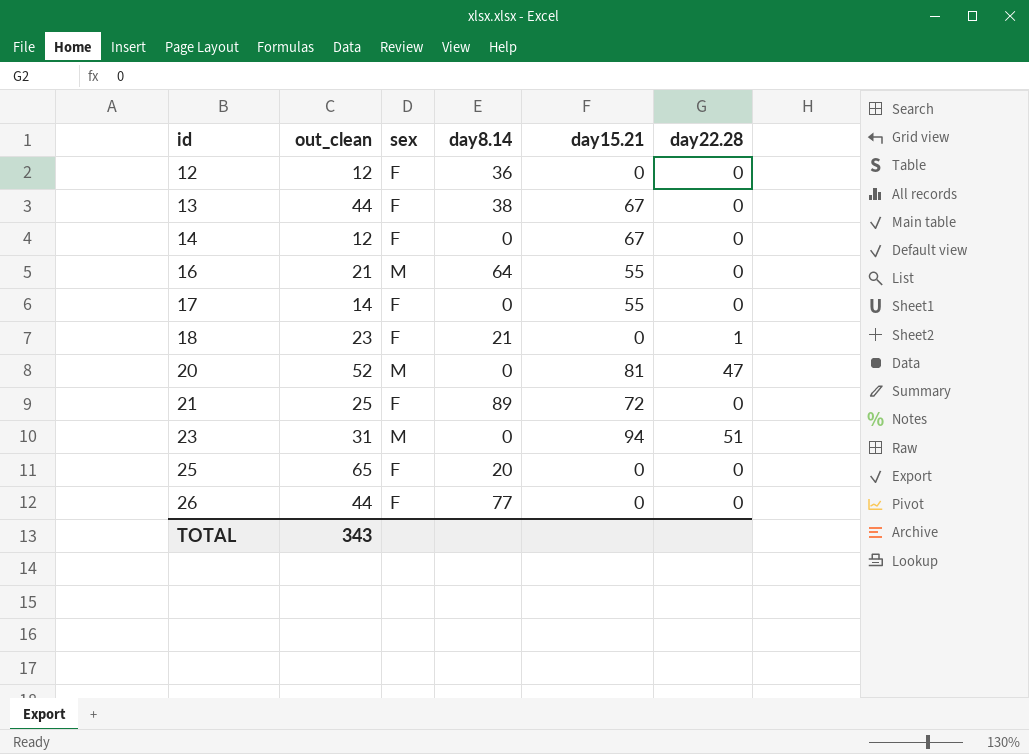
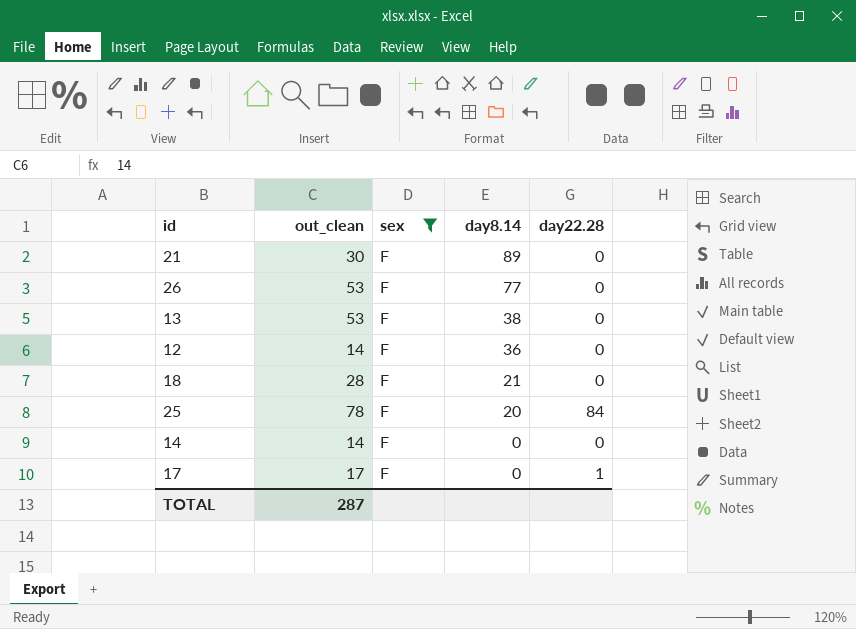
filter: none -> sex = F
row order: id ascending -> day8.14 descending
column day15.21 | position: 5 -> none
21 | out_clean: 25 -> 30
26 | out_clean: 44 -> 53
13 | out_clean: 44 -> 53
12 | out_clean: 12 -> 14
18 | out_clean: 23 -> 28
18 | day22.28: 1 -> 0
25 | out_clean: 65 -> 78
25 | day22.28: 0 -> 84
14 | out_clean: 12 -> 14
17 | out_clean: 14 -> 17
17 | day22.28: 0 -> 1
TOTAL | out_clean: 343 -> 287

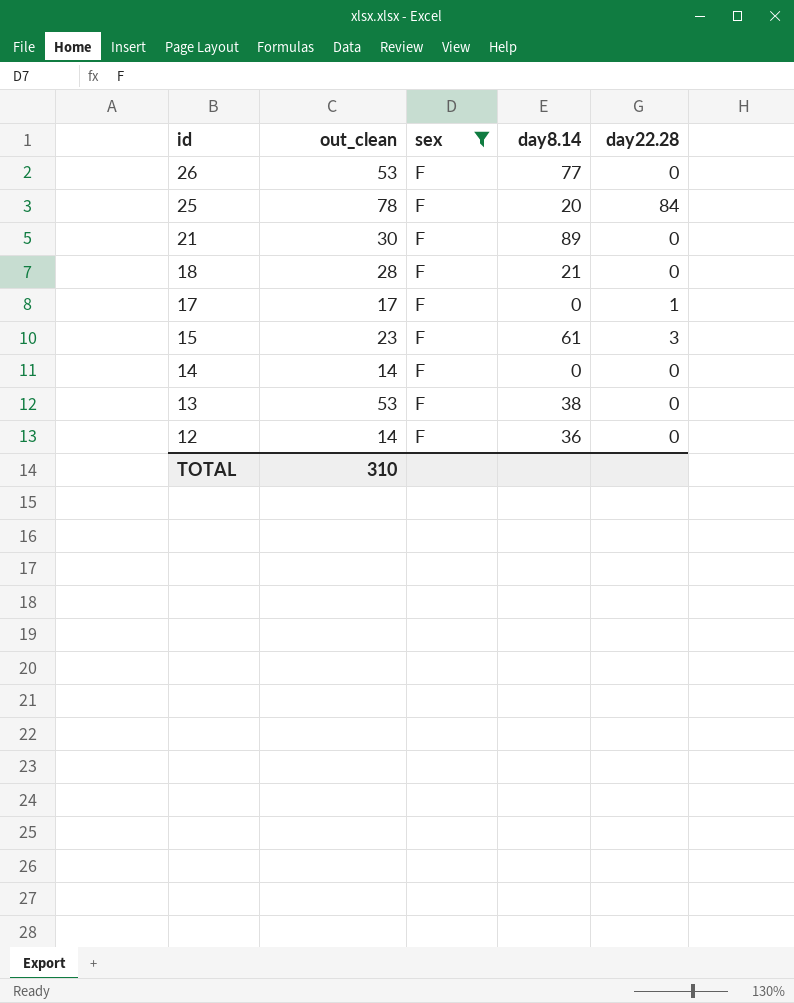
row order: day8.14 descending -> id descending
row 15: none -> 23 | F | 61 | 3
TOTAL | out_clean: 287 -> 310

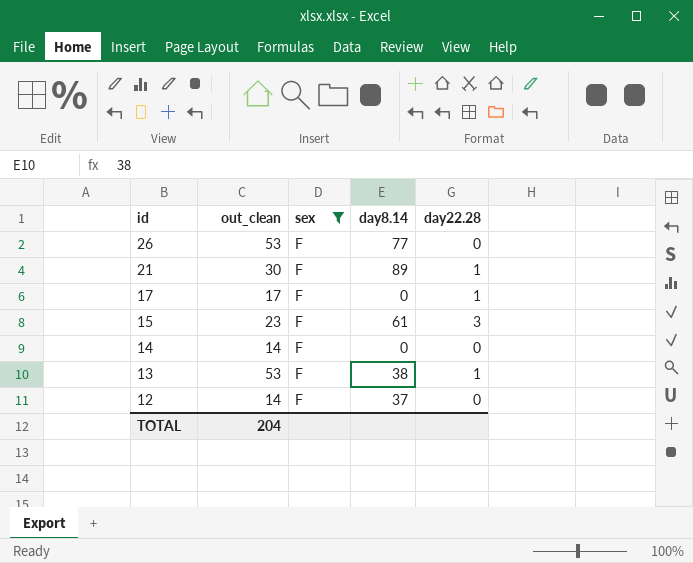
row 25: 78 | F | 20 | 84 -> none
row 18: 28 | F | 21 | 0 -> none
21 | day22.28: 0 -> 1
13 | day22.28: 0 -> 1
12 | day8.14: 36 -> 37
TOTAL | out_clean: 310 -> 204

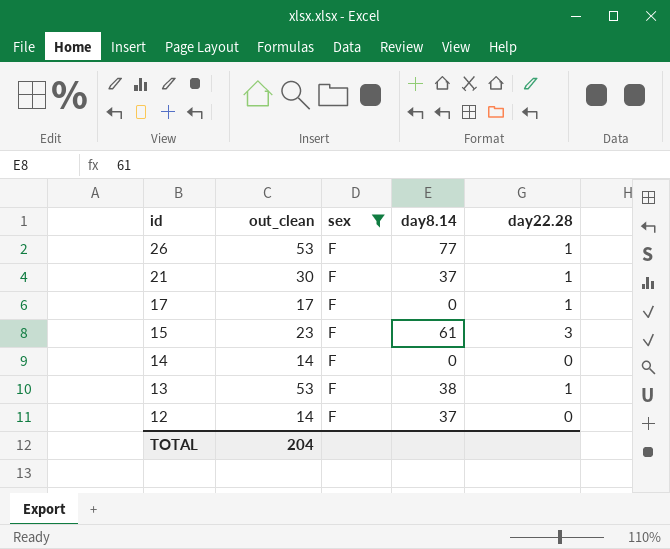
26 | day22.28: 0 -> 1
21 | day8.14: 89 -> 37

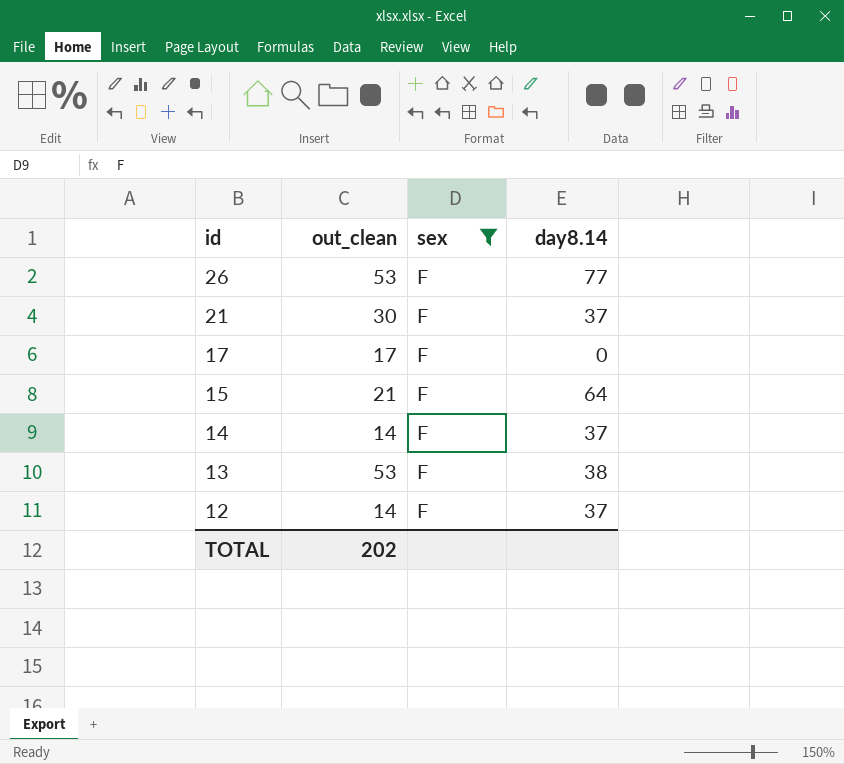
column day22.28 | position: 5 -> none
15 | out_clean: 23 -> 21
15 | day8.14: 61 -> 64
14 | day8.14: 0 -> 37
TOTAL | out_clean: 204 -> 202

